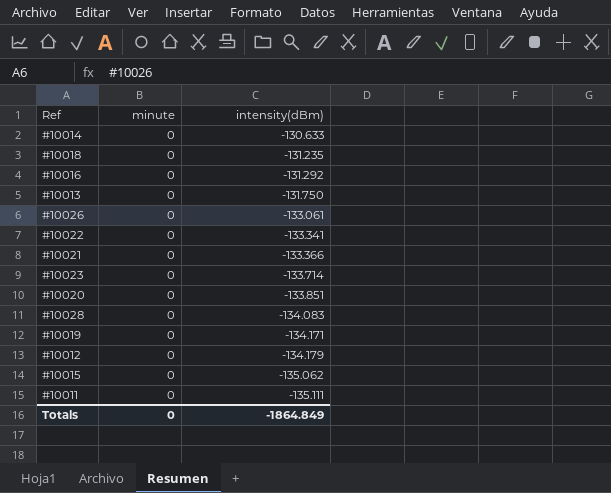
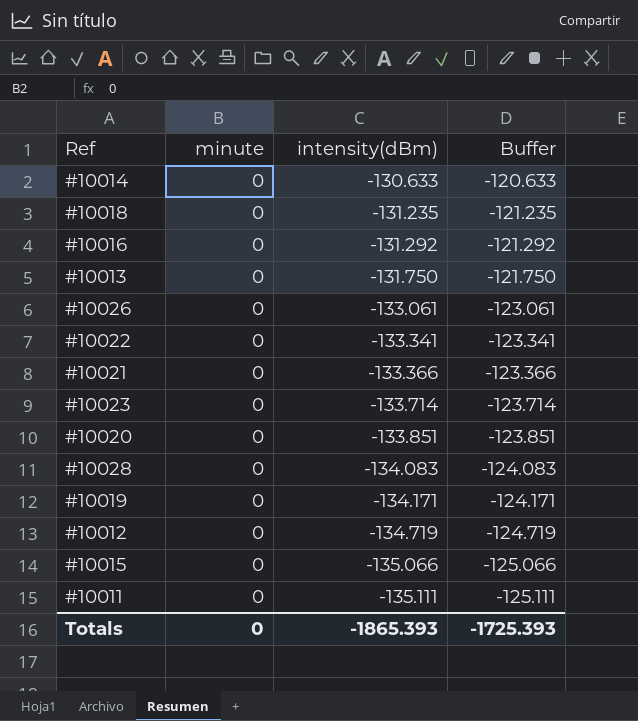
column Buffer | formula: none -> [intensity(dBm)] + 10
#10012 | intensity(dBm): -134.179 -> -134.719
#10015 | intensity(dBm): -135.062 -> -135.066
Totals | intensity(dBm): -1864.849 -> -1865.393

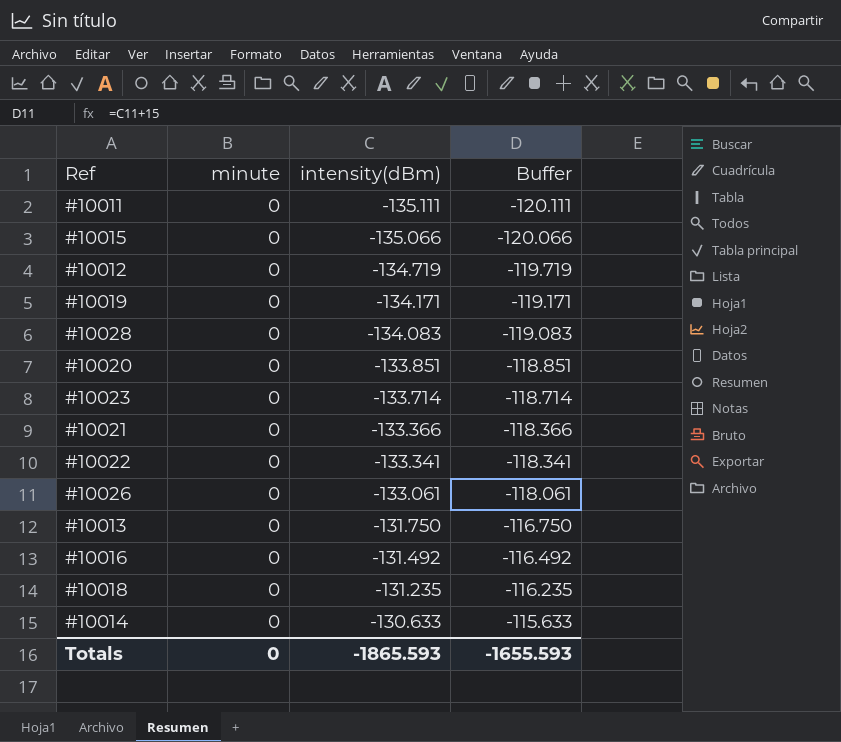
row order: intensity(dBm) descending -> intensity(dBm) ascending
column Buffer | formula: [intensity(dBm)] + 10 -> [intensity(dBm)] + 15
#10016 | intensity(dBm): -131.292 -> -131.492
Totals | intensity(dBm): -1865.393 -> -1865.593
Totals | Buffer: -1725.393 -> -1655.593

